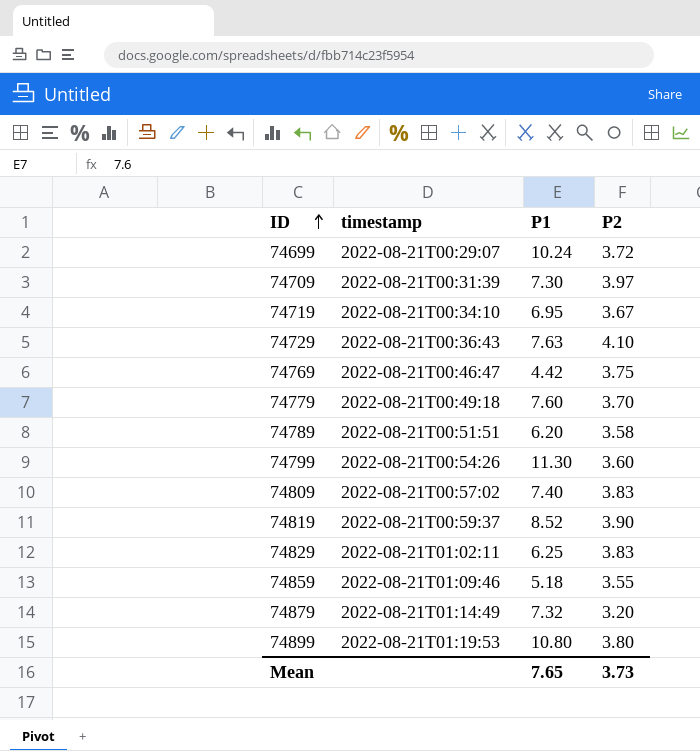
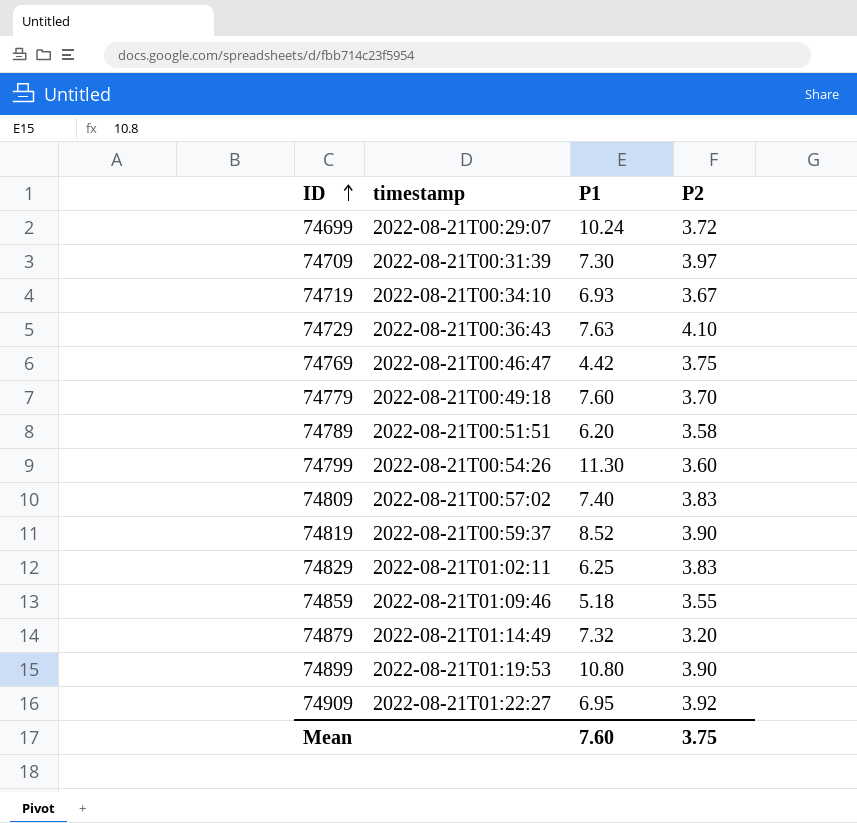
74719 | P1: 6.95 -> 6.93
74899 | P2: 3.80 -> 3.90
row 74909: none -> 2022-08-21T01:22:27 | 6.95 | 3.92
Mean | P1: 7.65 -> 7.60
Mean | P2: 3.73 -> 3.75

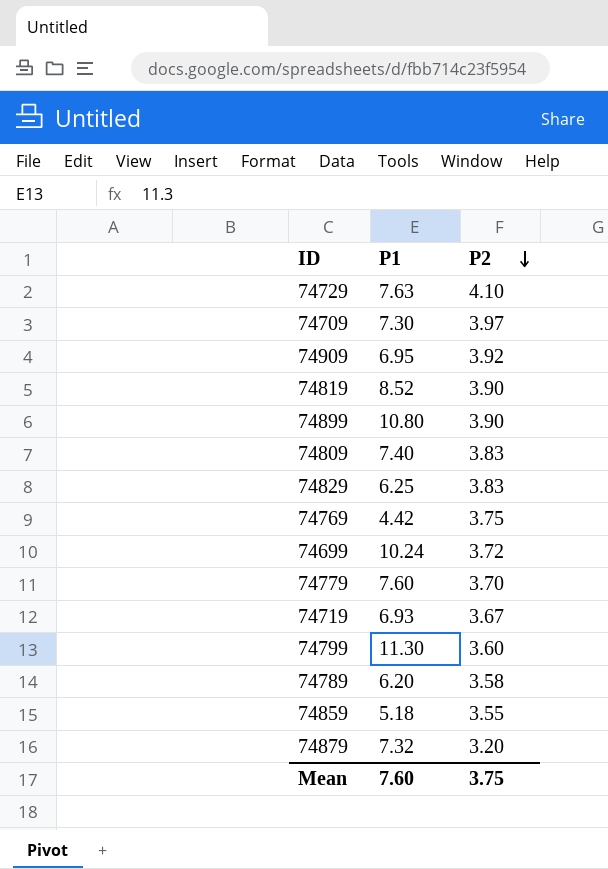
row order: ID ascending -> P2 descending
column timestamp | position: 2 -> none

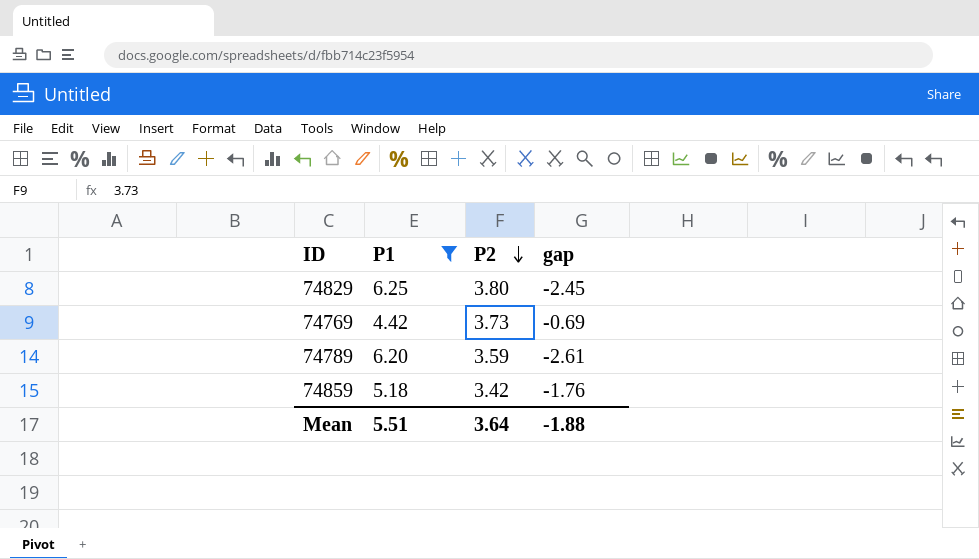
filter: none -> P1 <= 6.25
column gap | formula: none -> [P2] - [P1]
74829 | P2: 3.83 -> 3.80
74769 | P2: 3.75 -> 3.73
74789 | P2: 3.58 -> 3.59
74859 | P2: 3.55 -> 3.42
Mean | P1: 7.60 -> 5.51
Mean | P2: 3.75 -> 3.64

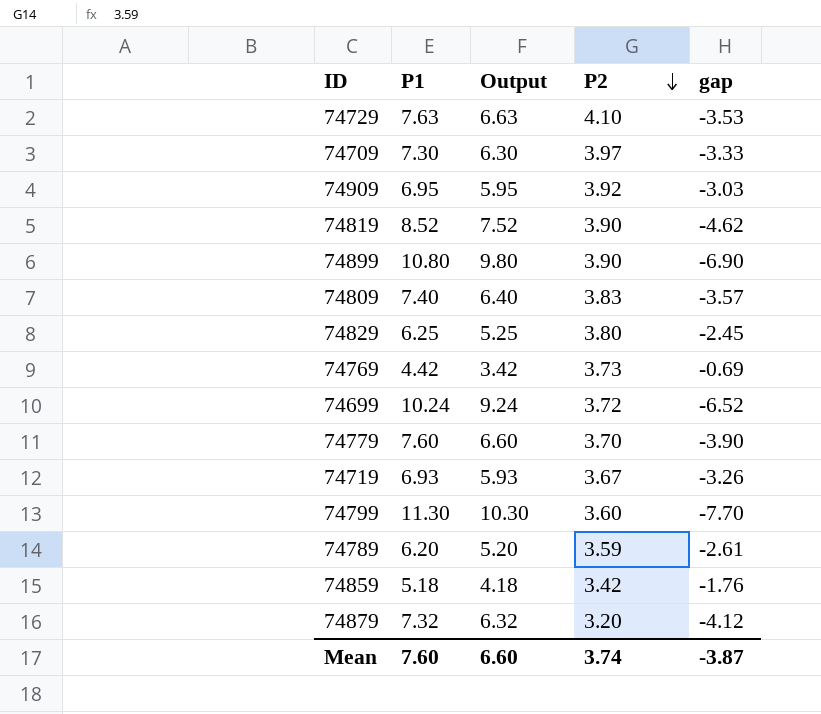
filter: P1 <= 6.25 -> none
column Output | formula: none -> [P1] - 1
Mean | P1: 5.51 -> 7.60
Mean | P2: 3.64 -> 3.74
Mean | gap: -1.88 -> -3.87

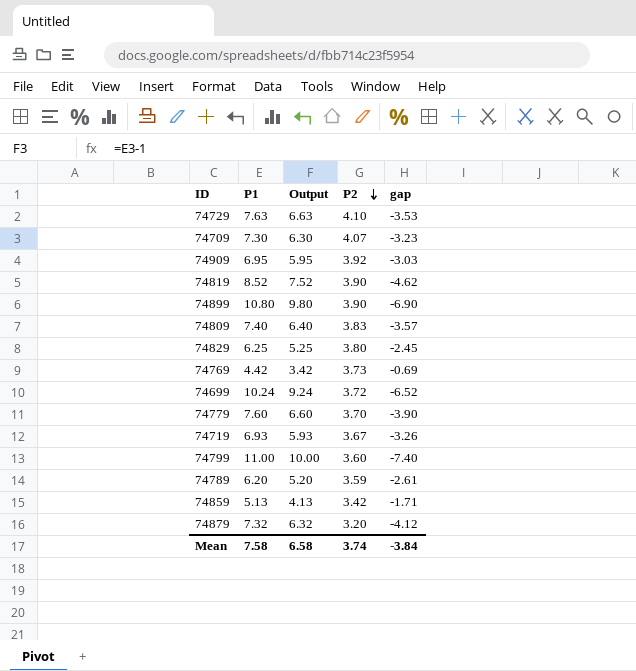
74709 | P2: 3.97 -> 4.07
74709 | gap: -3.33 -> -3.23
74799 | P1: 11.30 -> 11.00
74799 | Output: 10.30 -> 10.00
74799 | gap: -7.70 -> -7.40
74859 | P1: 5.18 -> 5.13
74859 | Output: 4.18 -> 4.13
74859 | gap: -1.76 -> -1.71
Mean | P1: 7.60 -> 7.58
Mean | Output: 6.60 -> 6.58
Mean | gap: -3.87 -> -3.84

